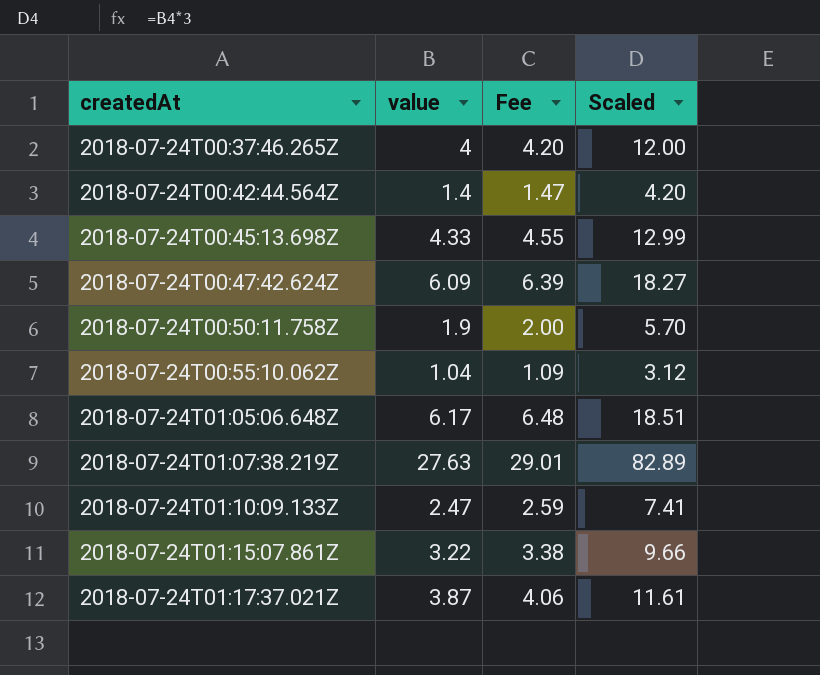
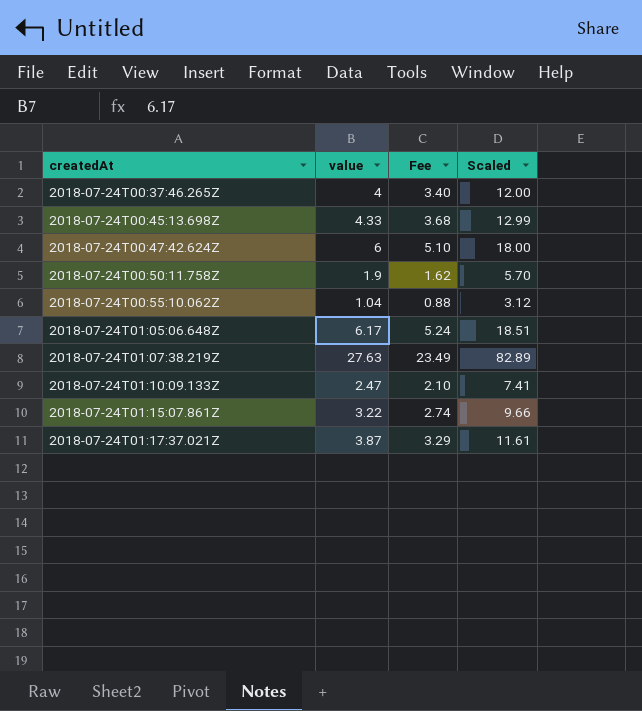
column Fee | formula: [value] * 1.05 -> [value] * 0.85
row 2018-07-24T00:42:44.564Z: 1.4 | 1.47 | 4.20 -> none
2018-07-24T00:47:42.624Z | value: 6.09 -> 6
2018-07-24T00:47:42.624Z | Scaled: 18.27 -> 18.00

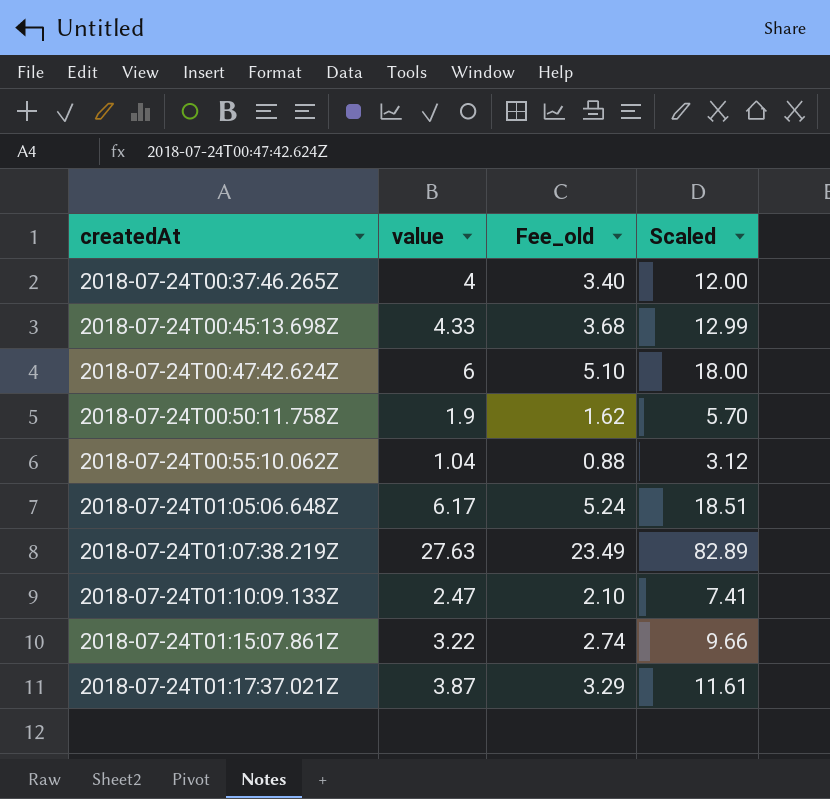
column name: Fee -> Fee_old

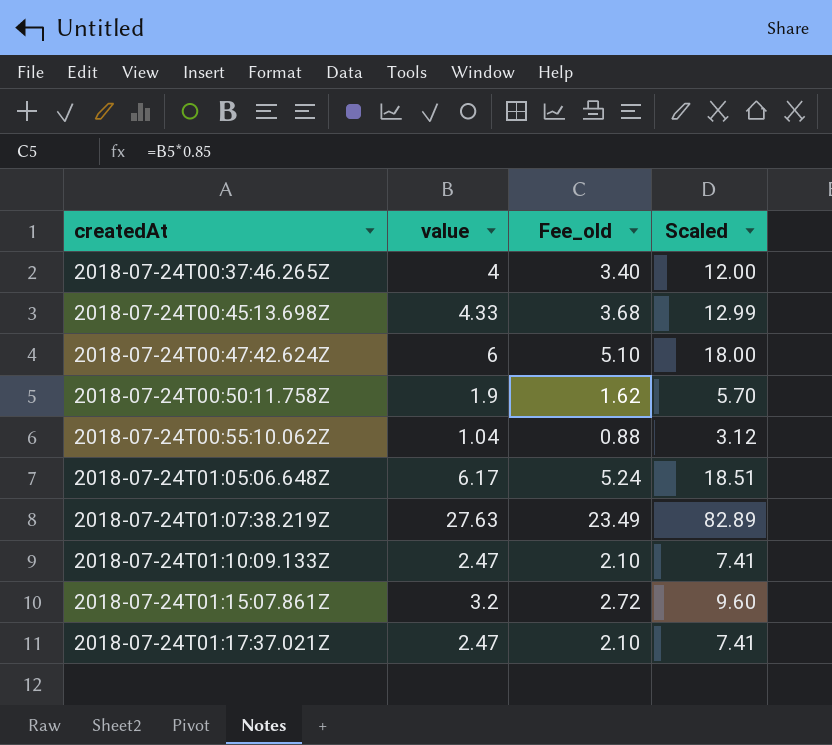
2018-07-24T01:15:07.861Z | value: 3.22 -> 3.2
2018-07-24T01:15:07.861Z | Fee_old: 2.74 -> 2.72
2018-07-24T01:15:07.861Z | Scaled: 9.66 -> 9.60
2018-07-24T01:17:37.021Z | value: 3.87 -> 2.47
2018-07-24T01:17:37.021Z | Fee_old: 3.29 -> 2.10
2018-07-24T01:17:37.021Z | Scaled: 11.61 -> 7.41

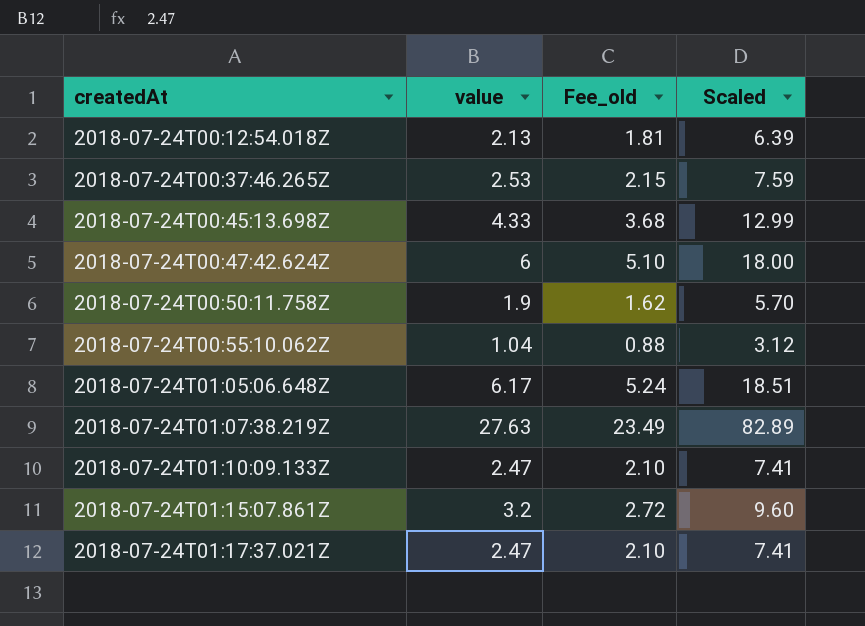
row 2018-07-24T00:12:54.018Z: none -> 2.13 | 1.81 | 6.39
2018-07-24T00:37:46.265Z | value: 4 -> 2.53
2018-07-24T00:37:46.265Z | Fee_old: 3.40 -> 2.15
2018-07-24T00:37:46.265Z | Scaled: 12.00 -> 7.59

